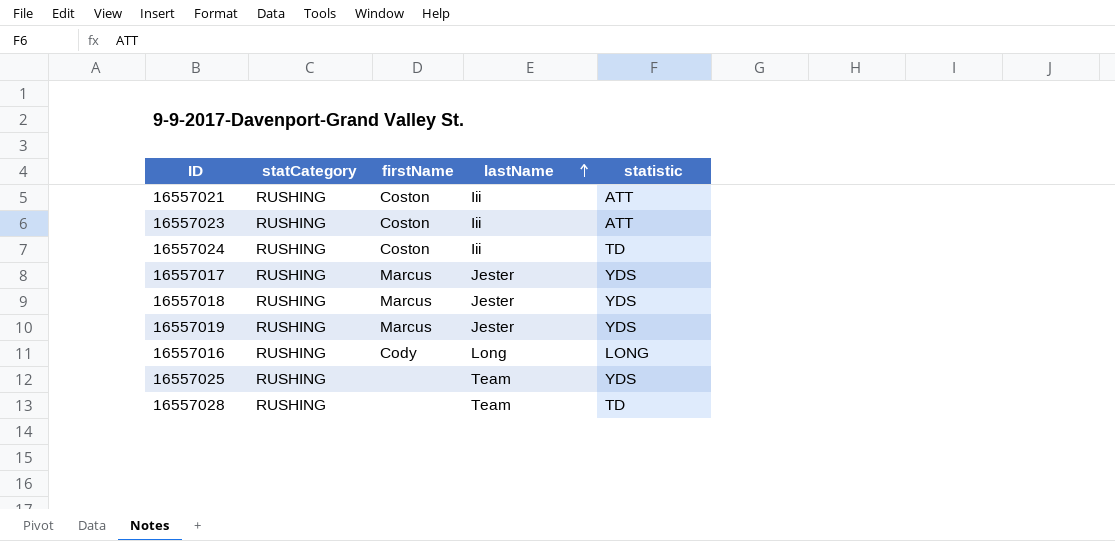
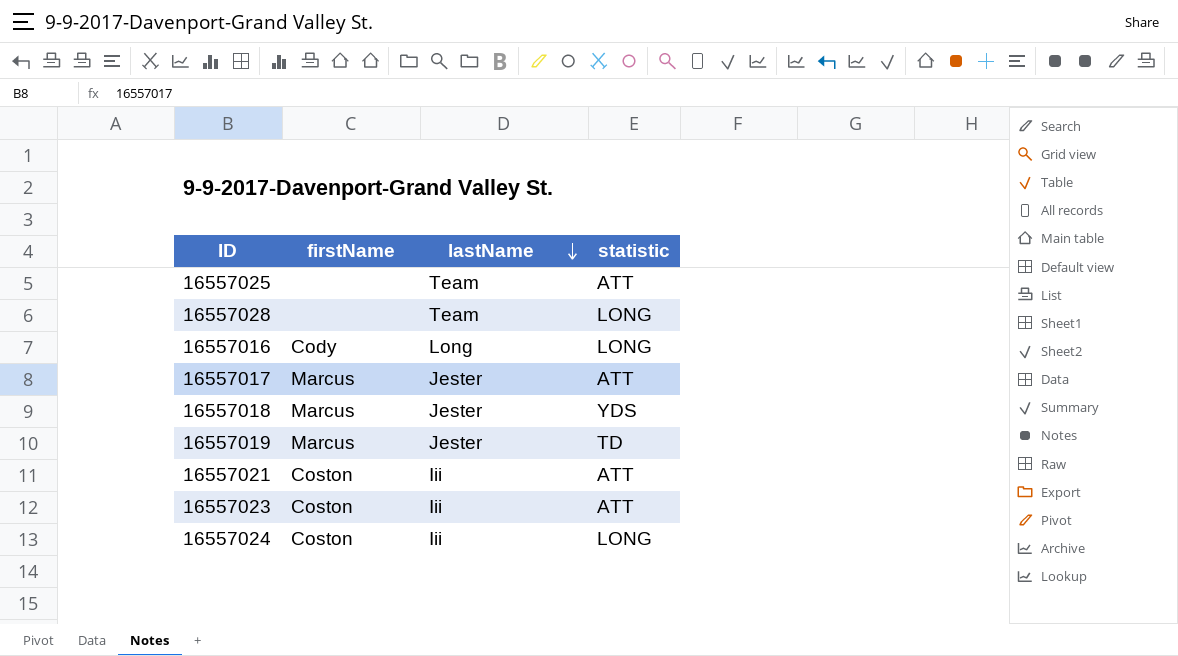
row order: lastName ascending -> lastName descending
column statCategory | position: 2 -> none
16557025 | statistic: YDS -> ATT
16557028 | statistic: TD -> LONG
16557017 | statistic: YDS -> ATT
16557019 | statistic: YDS -> TD
16557024 | statistic: TD -> LONG

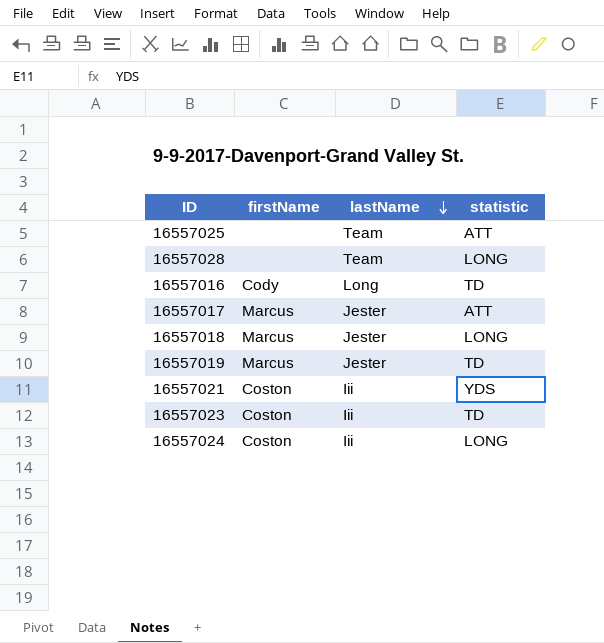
16557016 | statistic: LONG -> TD
16557018 | statistic: YDS -> LONG
16557021 | statistic: ATT -> YDS
16557023 | statistic: ATT -> TD

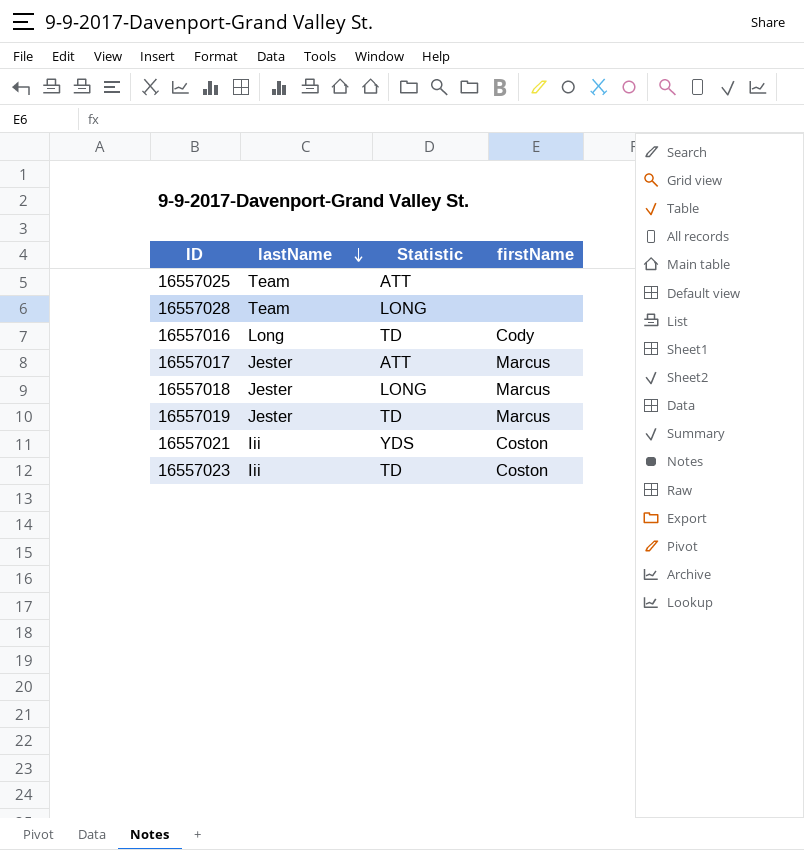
column name: statistic -> Statistic
column firstName | position: 2 -> 4
row 16557024: Coston | Iii | LONG -> none

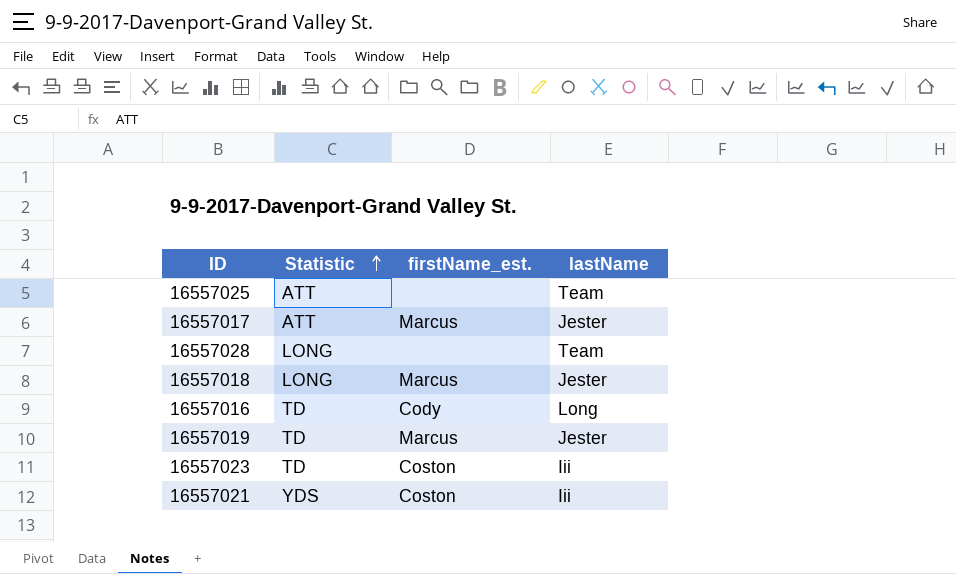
row order: lastName descending -> Statistic ascending
column name: firstName -> firstName_est.
column lastName | position: 2 -> 4

